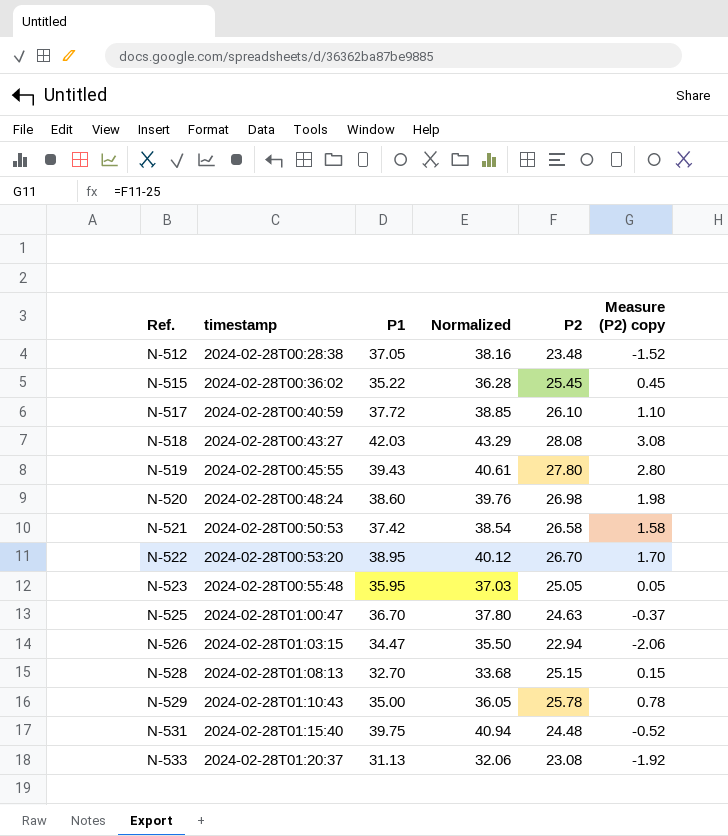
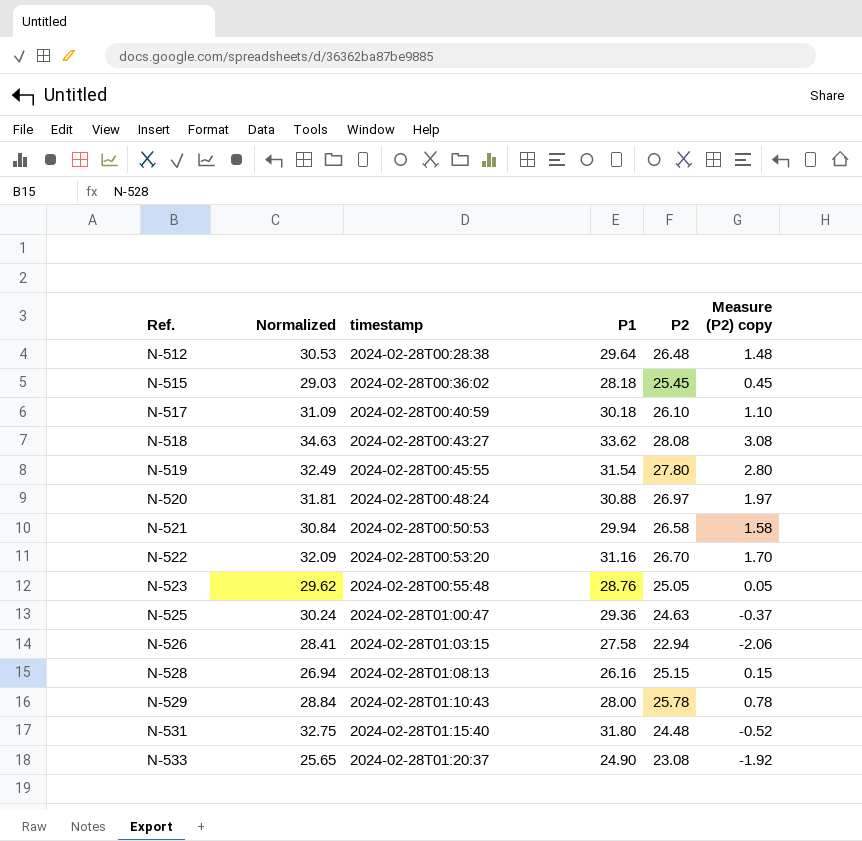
column Normalized | position: 4 -> 2
N-512 | Normalized: 38.16 -> 30.53
N-512 | P1: 37.05 -> 29.64
N-512 | P2: 23.48 -> 26.48
N-512 | Measure (P2) copy: -1.52 -> 1.48
N-515 | Normalized: 36.28 -> 29.03
N-515 | P1: 35.22 -> 28.18
N-517 | Normalized: 38.85 -> 31.09
N-517 | P1: 37.72 -> 30.18
N-518 | Normalized: 43.29 -> 34.63
N-518 | P1: 42.03 -> 33.62
N-519 | Normalized: 40.61 -> 32.49
N-519 | P1: 39.43 -> 31.54
N-520 | Normalized: 39.76 -> 31.81
N-520 | P1: 38.60 -> 30.88
N-520 | P2: 26.98 -> 26.97
N-520 | Measure (P2) copy: 1.98 -> 1.97
N-521 | Normalized: 38.54 -> 30.84
N-521 | P1: 37.42 -> 29.94
N-522 | Normalized: 40.12 -> 32.09
N-522 | P1: 38.95 -> 31.16
N-523 | Normalized: 37.03 -> 29.62
N-523 | P1: 35.95 -> 28.76
N-525 | Normalized: 37.80 -> 30.24
N-525 | P1: 36.70 -> 29.36
N-526 | Normalized: 35.50 -> 28.41
N-526 | P1: 34.47 -> 27.58
N-528 | Normalized: 33.68 -> 26.94
N-528 | P1: 32.70 -> 26.16
N-529 | Normalized: 36.05 -> 28.84
N-529 | P1: 35.00 -> 28.00
N-531 | Normalized: 40.94 -> 32.75
N-531 | P1: 39.75 -> 31.80
N-533 | Normalized: 32.06 -> 25.65
N-533 | P1: 31.13 -> 24.90

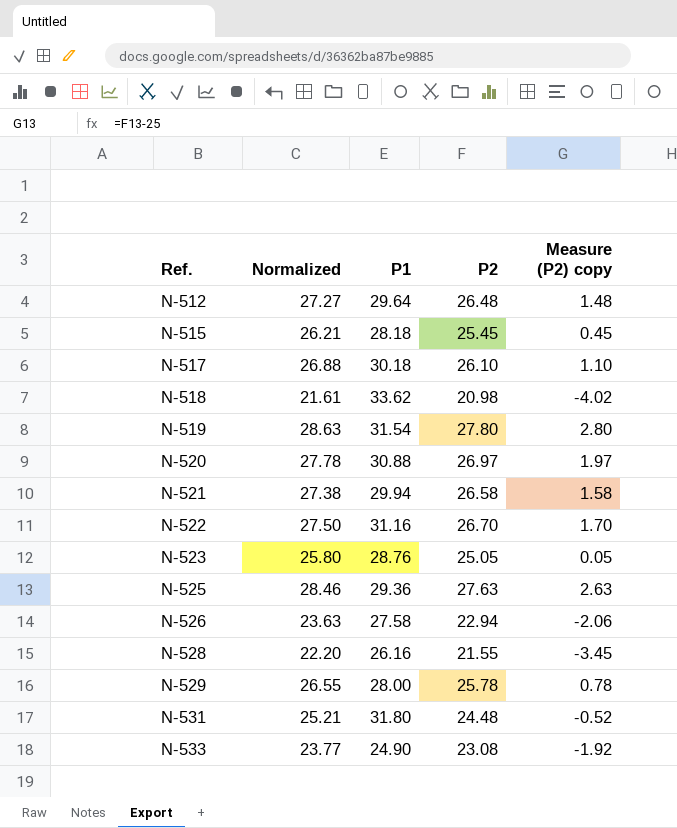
column timestamp | position: 3 -> none
column Normalized | formula: [P1] * 1.03 -> [P2] * 1.03
N-518 | P2: 28.08 -> 20.98
N-518 | Measure (P2) copy: 3.08 -> -4.02
N-525 | P2: 24.63 -> 27.63
N-525 | Measure (P2) copy: -0.37 -> 2.63
N-528 | P2: 25.15 -> 21.55
N-528 | Measure (P2) copy: 0.15 -> -3.45

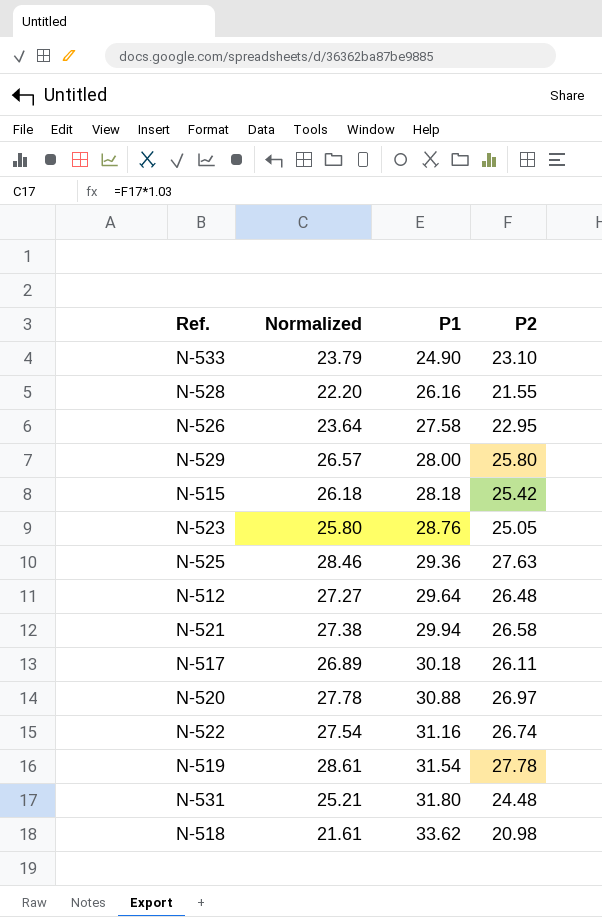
row order: Ref. ascending -> P1 ascending
column Measure (P2) copy | formula: [P2] - 25 -> none
N-533 | Normalized: 23.77 -> 23.79
N-533 | P2: 23.08 -> 23.10
N-526 | Normalized: 23.63 -> 23.64
N-526 | P2: 22.94 -> 22.95
N-529 | Normalized: 26.55 -> 26.57
N-529 | P2: 25.78 -> 25.80
N-515 | Normalized: 26.21 -> 26.18
N-515 | P2: 25.45 -> 25.42
N-517 | Normalized: 26.88 -> 26.89
N-517 | P2: 26.10 -> 26.11
N-522 | Normalized: 27.50 -> 27.54
N-522 | P2: 26.70 -> 26.74
N-519 | Normalized: 28.63 -> 28.61
N-519 | P2: 27.80 -> 27.78

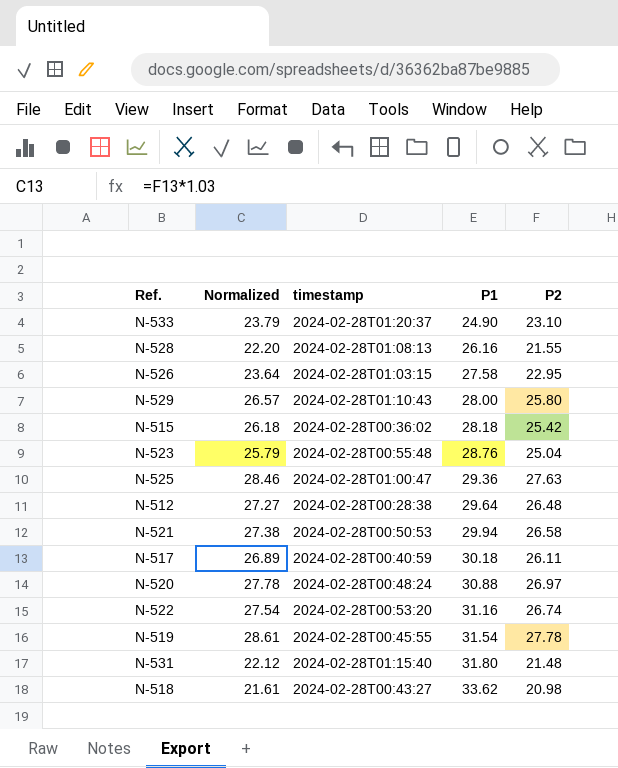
column timestamp | position: none -> 3
N-523 | Normalized: 25.80 -> 25.79
N-523 | P2: 25.05 -> 25.04
N-531 | Normalized: 25.21 -> 22.12
N-531 | P2: 24.48 -> 21.48

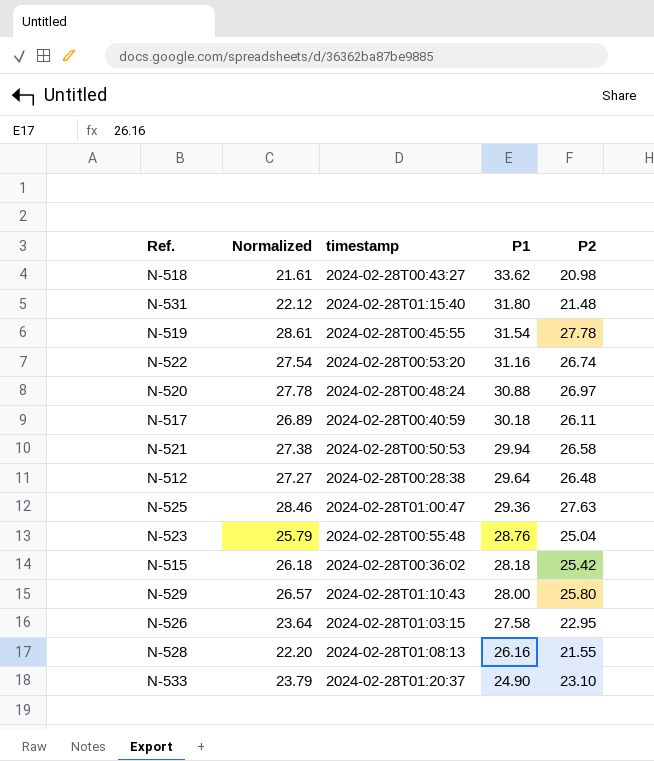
row order: P1 ascending -> P1 descending

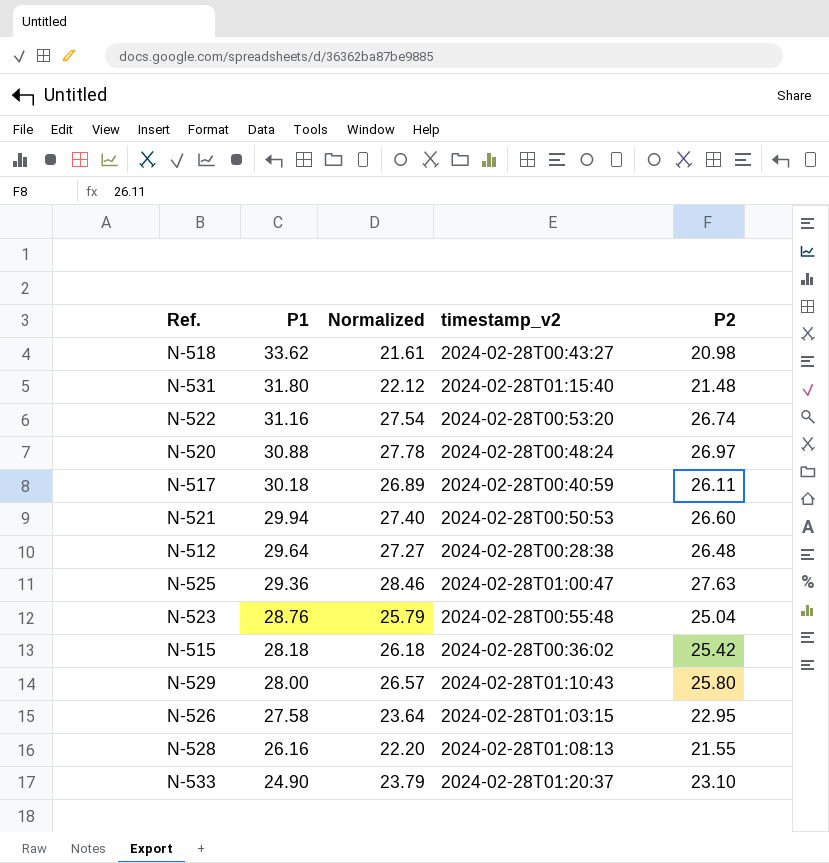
column P1 | position: 4 -> 2
column name: timestamp -> timestamp_v2
row N-519: 28.61 | 2024-02-28T00:45:55 | 31.54 | 27.78 -> none
N-521 | Normalized: 27.38 -> 27.40
N-521 | P2: 26.58 -> 26.60

